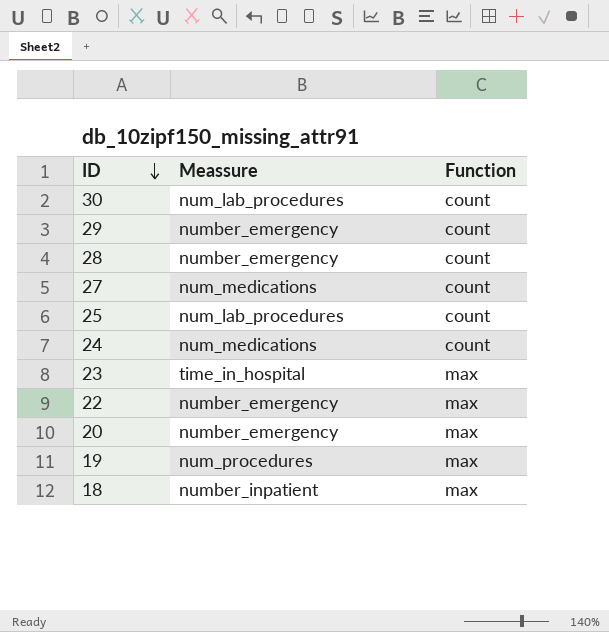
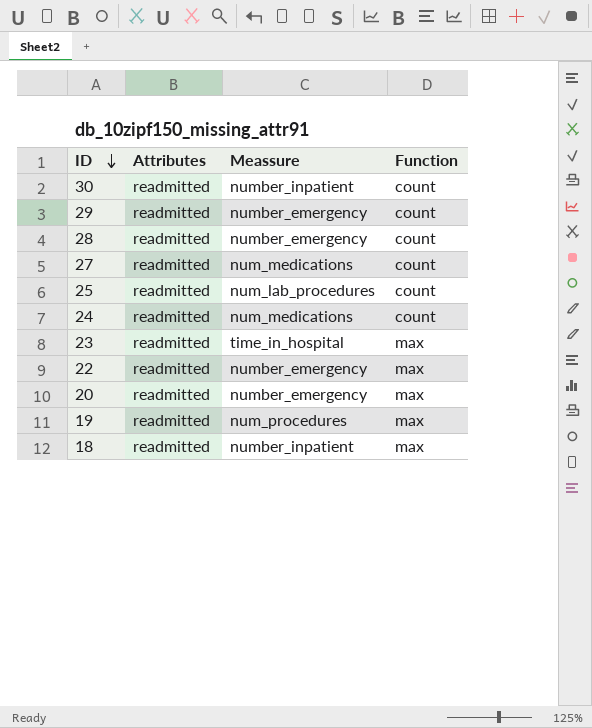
column Attributes | position: none -> 2
30 | Meassure: num_lab_procedures -> number_inpatient

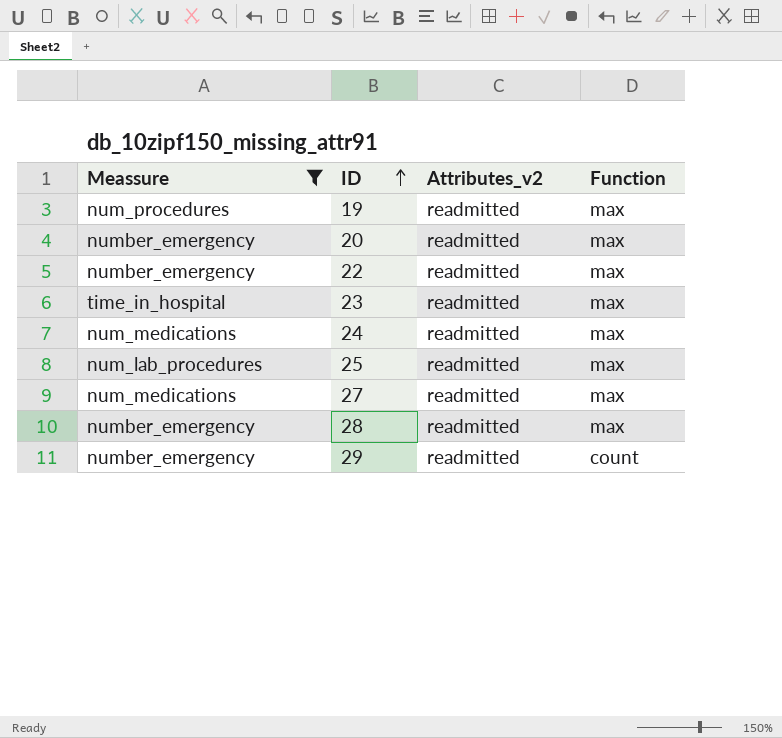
filter: none -> Meassure != number_inpatient
row order: ID descending -> ID ascending
column Meassure | position: 3 -> 1
column name: Attributes -> Attributes_v2
24 | Function: count -> max
25 | Function: count -> max
27 | Function: count -> max
28 | Function: count -> max

